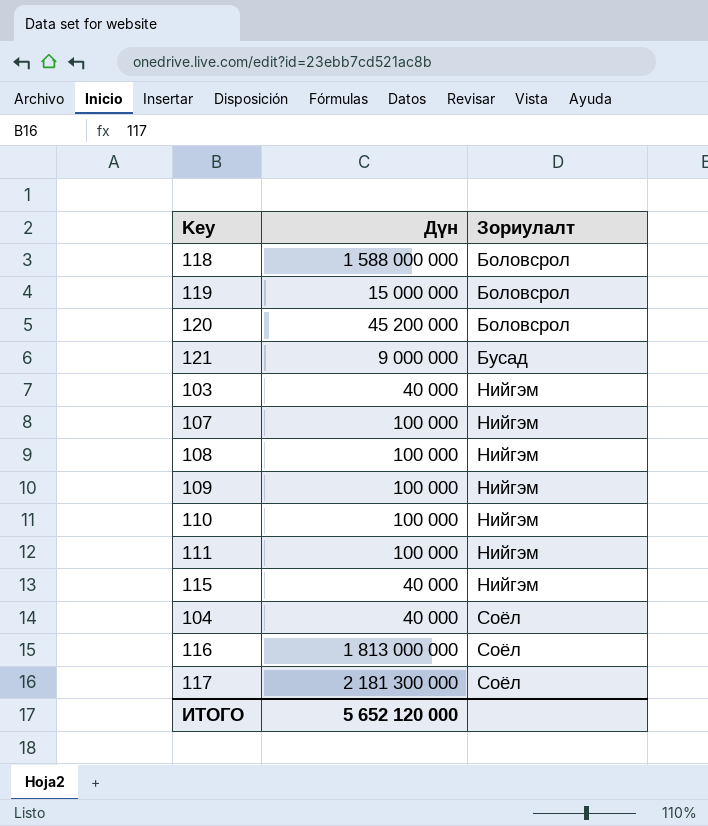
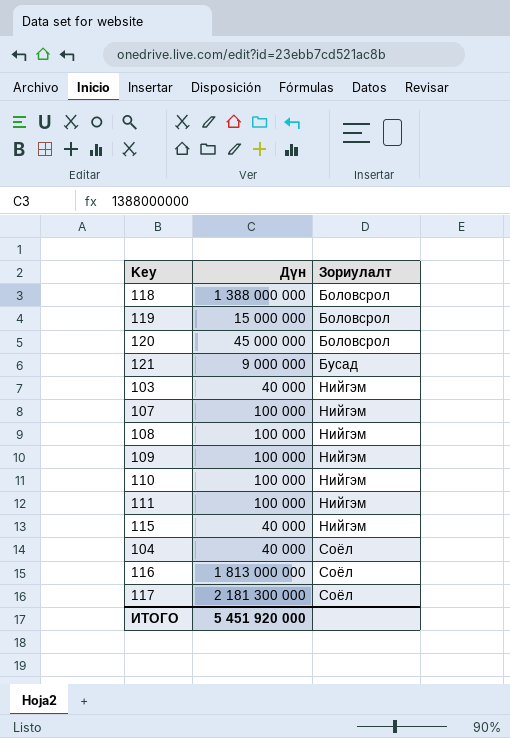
118 | Дүн: 1 588 000 000 -> 1 388 000 000
120 | Дүн: 45 200 000 -> 45 000 000
ИТОГО | Дүн: 5 652 120 000 -> 5 451 920 000

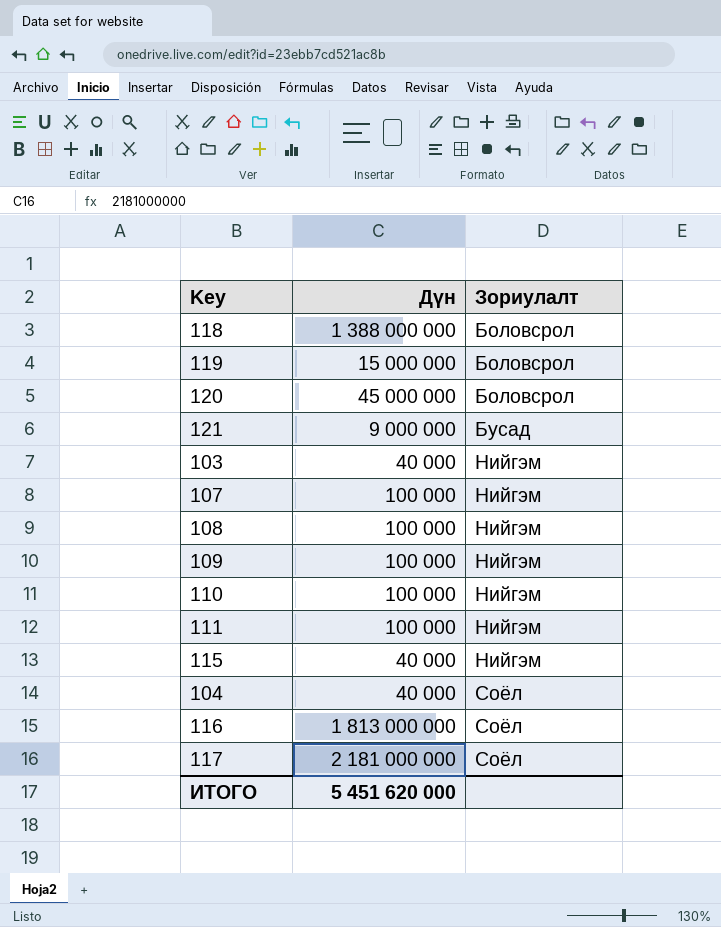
117 | Дүн: 2 181 300 000 -> 2 181 000 000
ИТОГО | Дүн: 5 451 920 000 -> 5 451 620 000

